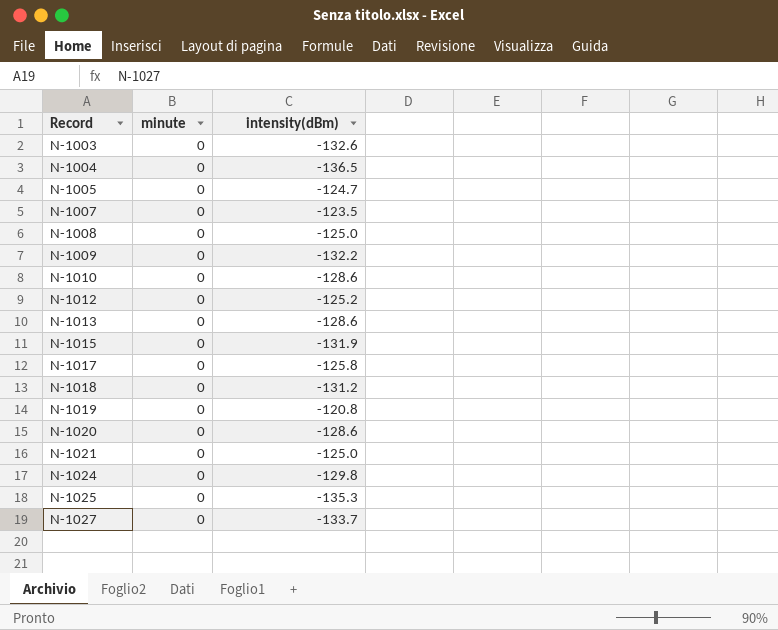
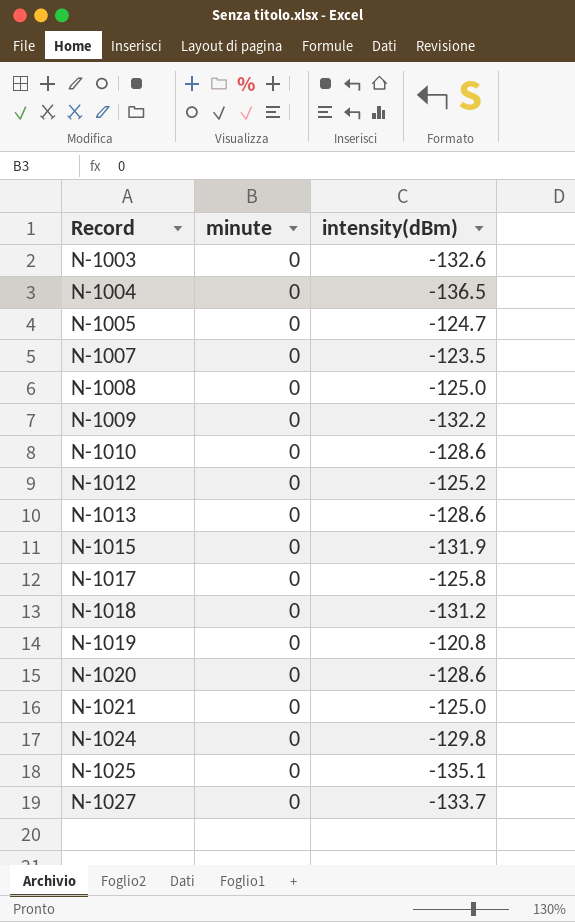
N-1025 | intensity(dBm): -135.3 -> -135.1

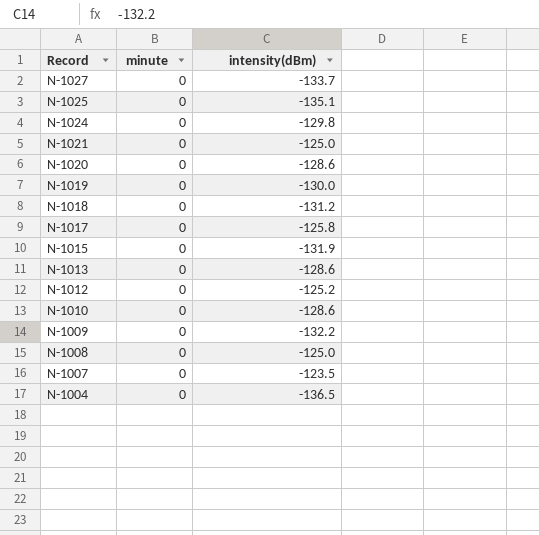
row order: Record ascending -> Record descending
row N-1003: 0 | -132.6 -> none
row N-1005: 0 | -124.7 -> none
N-1019 | intensity(dBm): -120.8 -> -130.0

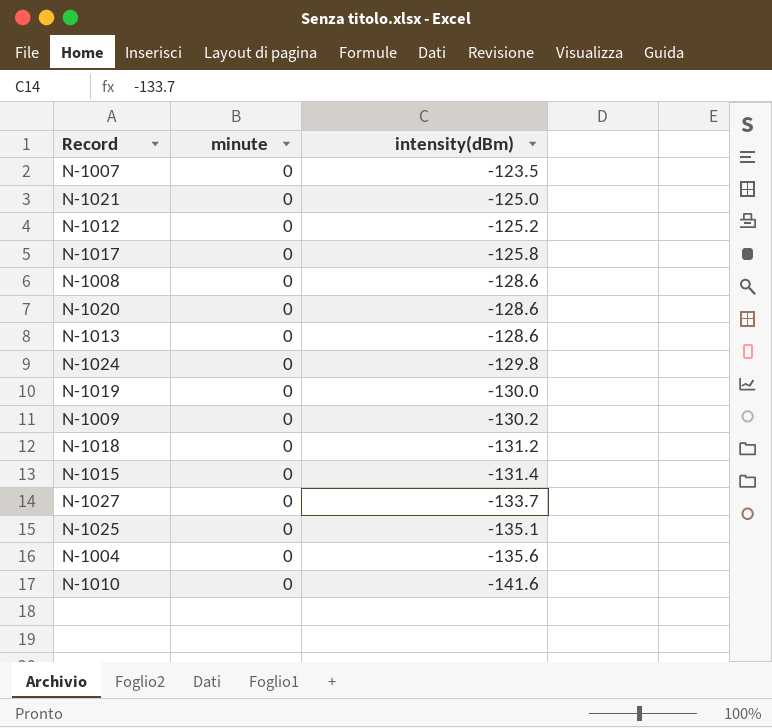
row order: Record descending -> intensity(dBm) descending
N-1008 | intensity(dBm): -125.0 -> -128.6
N-1009 | intensity(dBm): -132.2 -> -130.2
N-1015 | intensity(dBm): -131.9 -> -131.4
N-1004 | intensity(dBm): -136.5 -> -135.6
N-1010 | intensity(dBm): -128.6 -> -141.6

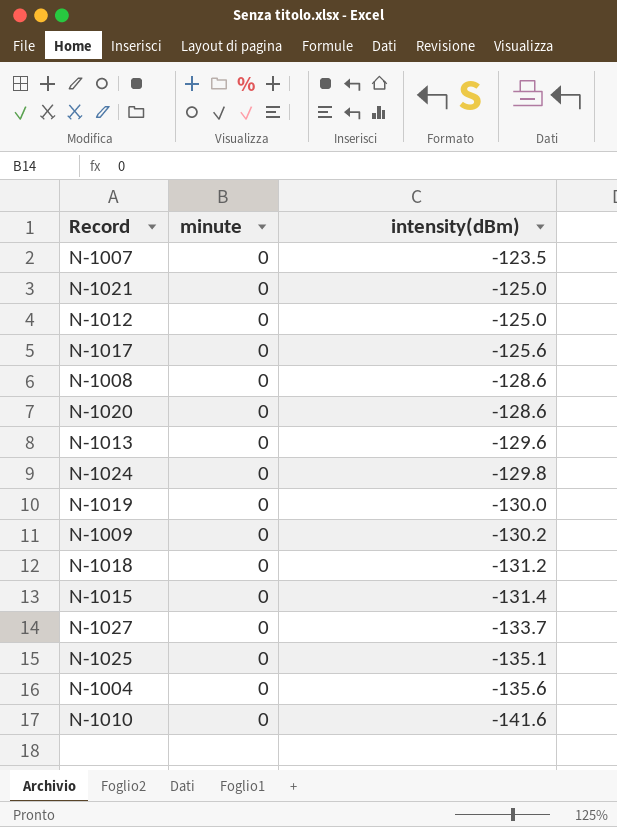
N-1012 | intensity(dBm): -125.2 -> -125.0
N-1017 | intensity(dBm): -125.8 -> -125.6
N-1013 | intensity(dBm): -128.6 -> -129.6

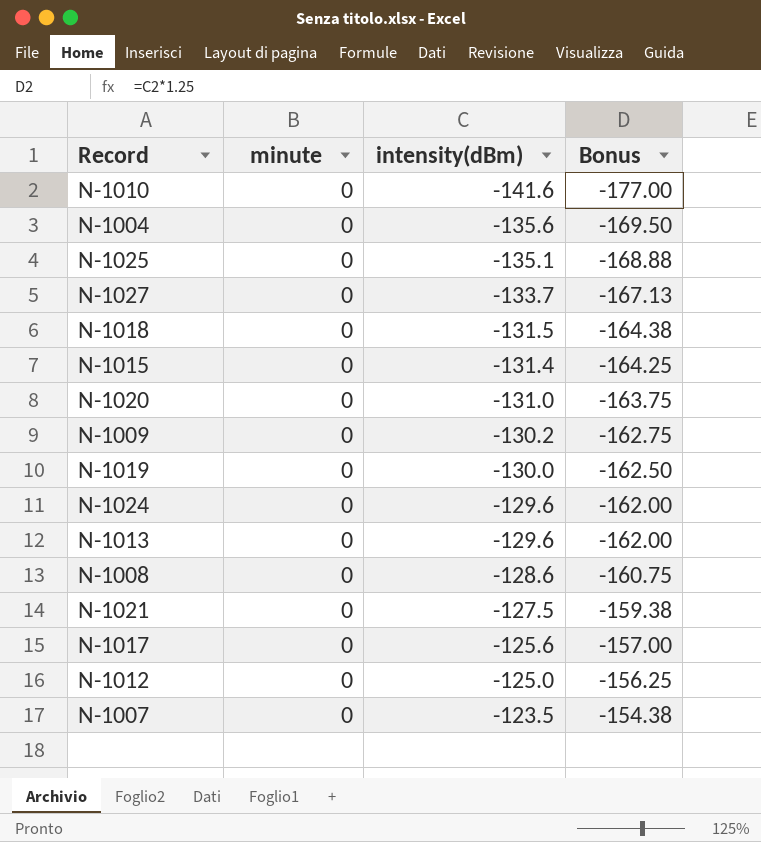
row order: intensity(dBm) descending -> intensity(dBm) ascending
column Bonus | formula: none -> [intensity(dBm)] * 1.25
N-1018 | intensity(dBm): -131.2 -> -131.5
N-1020 | intensity(dBm): -128.6 -> -131.0
N-1024 | intensity(dBm): -129.8 -> -129.6
N-1021 | intensity(dBm): -125.0 -> -127.5

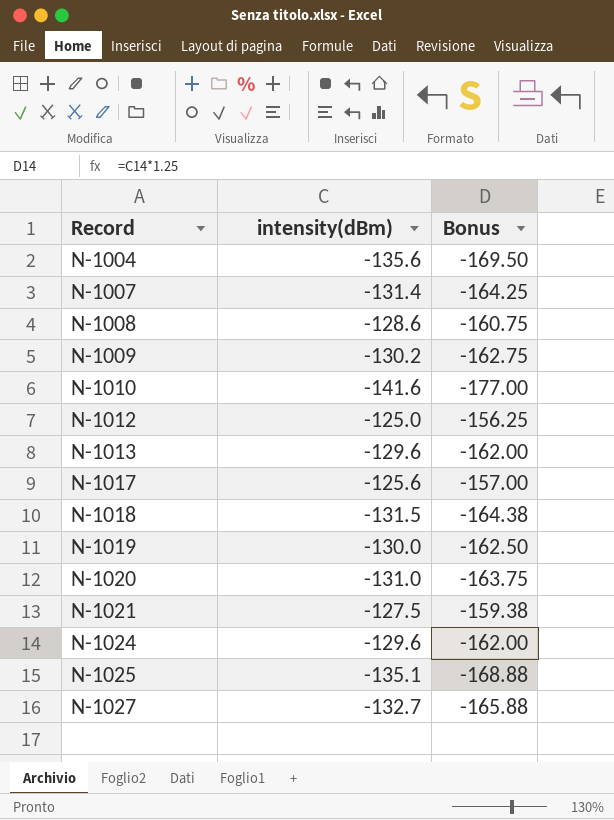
row order: intensity(dBm) ascending -> Record ascending
column minute | position: 2 -> none
row N-1015: 0 | -131.4 | -164.25 -> none
N-1007 | intensity(dBm): -123.5 -> -131.4
N-1007 | Bonus: -154.38 -> -164.25
N-1027 | intensity(dBm): -133.7 -> -132.7
N-1027 | Bonus: -167.13 -> -165.88

